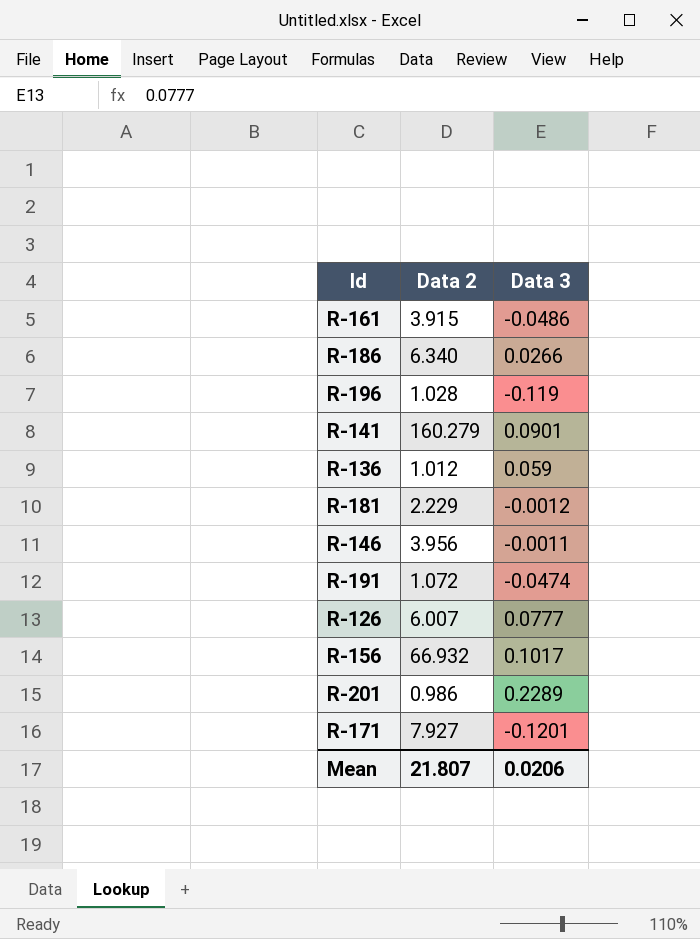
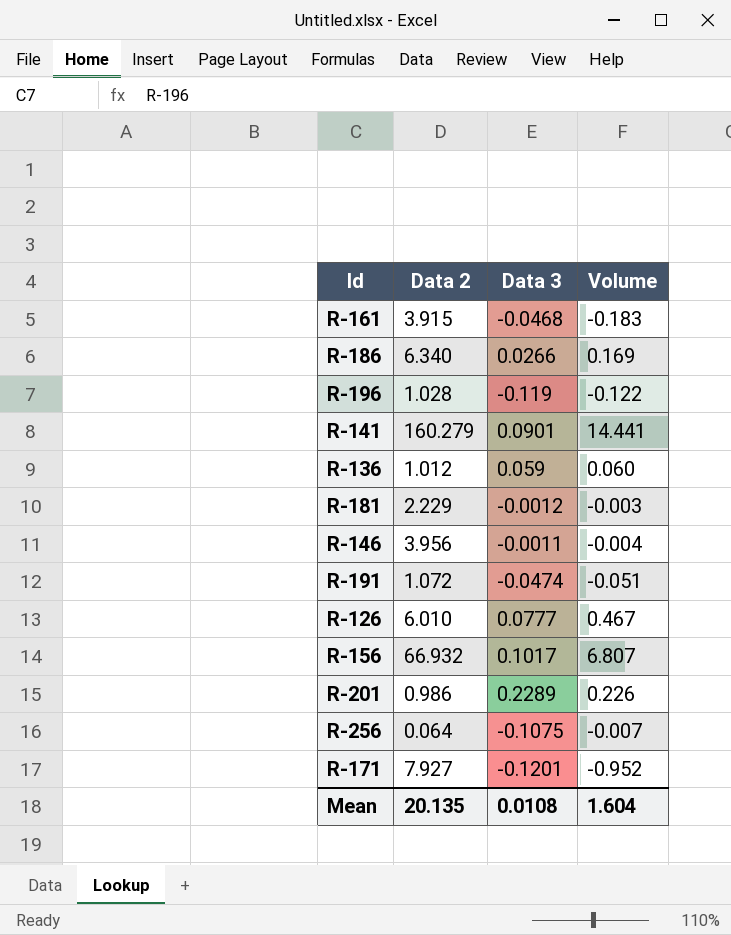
column Volume | formula: none -> [Data 2] * [Data 3]
R-161 | Data 3: -0.0486 -> -0.0468
R-126 | Data 2: 6.007 -> 6.010
row R-256: none -> 0.064 | -0.1075 | -0.007
Mean | Data 2: 21.807 -> 20.135
Mean | Data 3: 0.0206 -> 0.0108

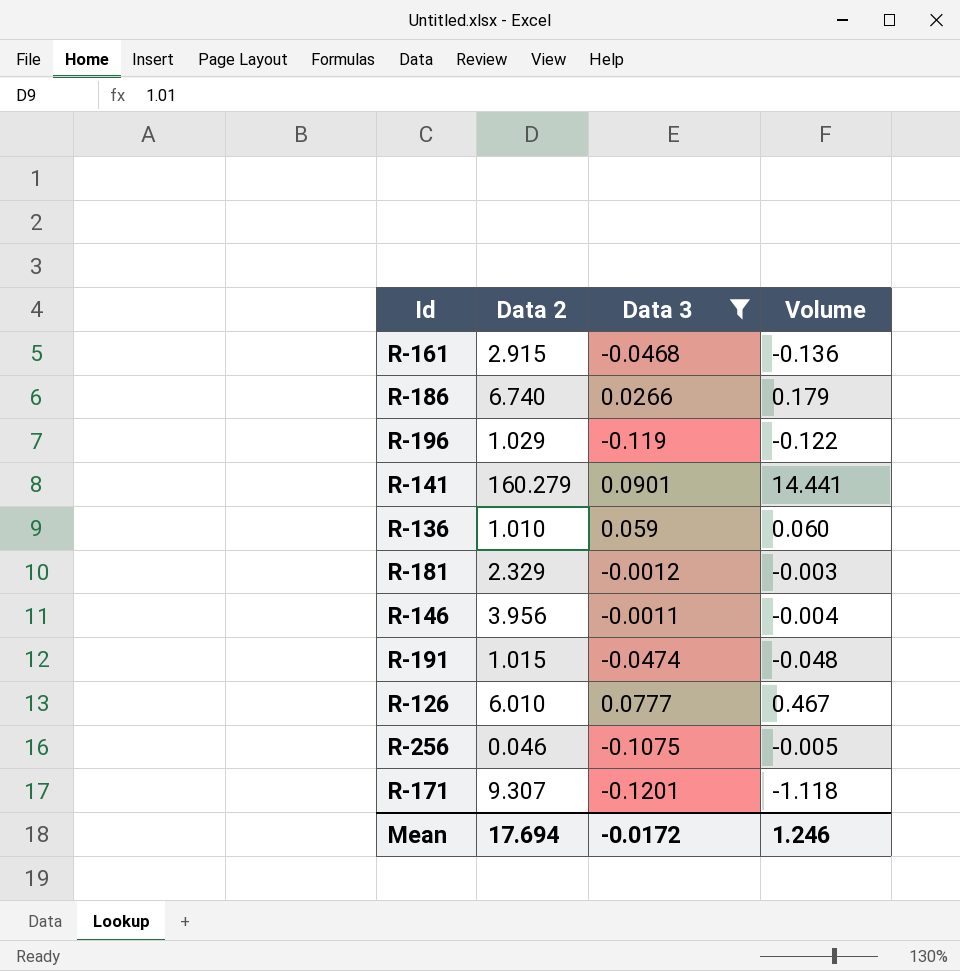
filter: none -> Data 3 <= 0.0901
R-161 | Data 2: 3.915 -> 2.915
R-161 | Volume: -0.183 -> -0.136
R-186 | Data 2: 6.340 -> 6.740
R-186 | Volume: 0.169 -> 0.179
R-196 | Data 2: 1.028 -> 1.029
R-136 | Data 2: 1.012 -> 1.010
R-181 | Data 2: 2.229 -> 2.329
R-191 | Data 2: 1.072 -> 1.015
R-191 | Volume: -0.051 -> -0.048
R-256 | Data 2: 0.064 -> 0.046
R-256 | Volume: -0.007 -> -0.005
R-171 | Data 2: 7.927 -> 9.307
R-171 | Volume: -0.952 -> -1.118
Mean | Data 2: 20.135 -> 17.694
Mean | Data 3: 0.0108 -> -0.0172
Mean | Volume: 1.604 -> 1.246

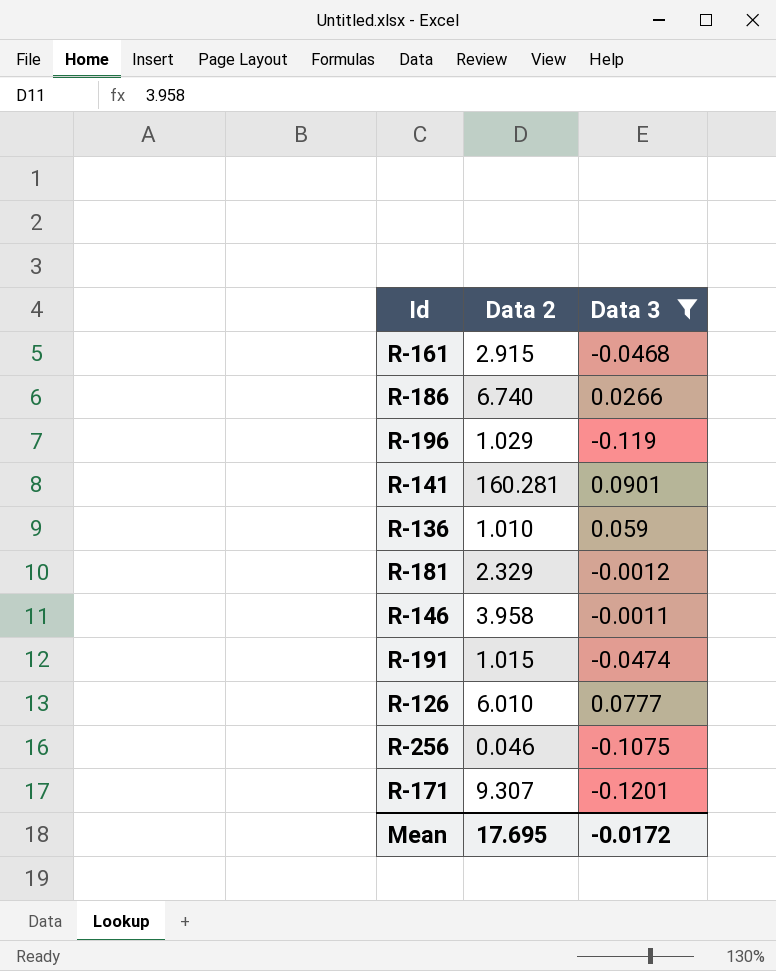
column Volume | formula: [Data 2] * [Data 3] -> none
R-141 | Data 2: 160.279 -> 160.281
R-146 | Data 2: 3.956 -> 3.958
Mean | Data 2: 17.694 -> 17.695

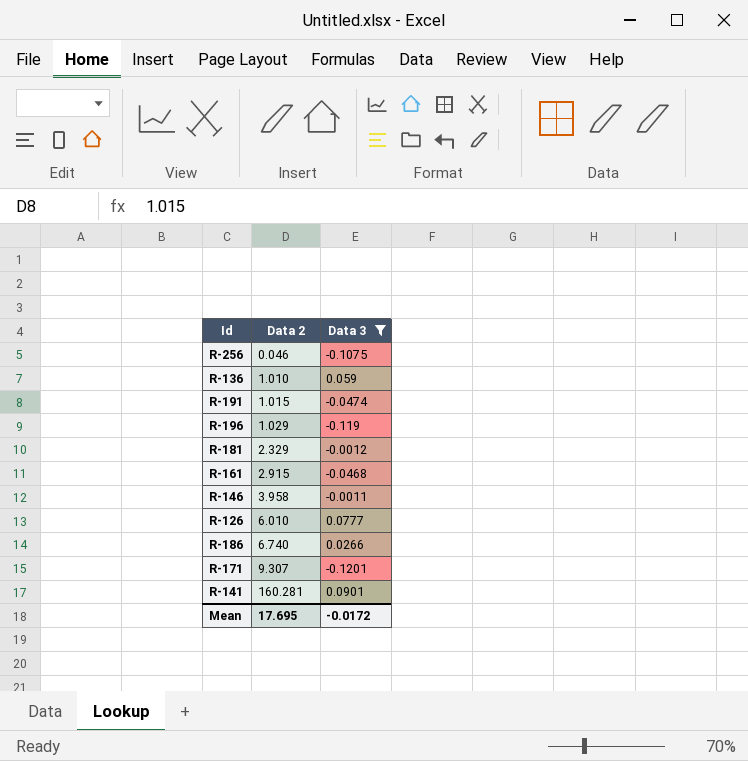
row order: none -> Data 2 ascending

